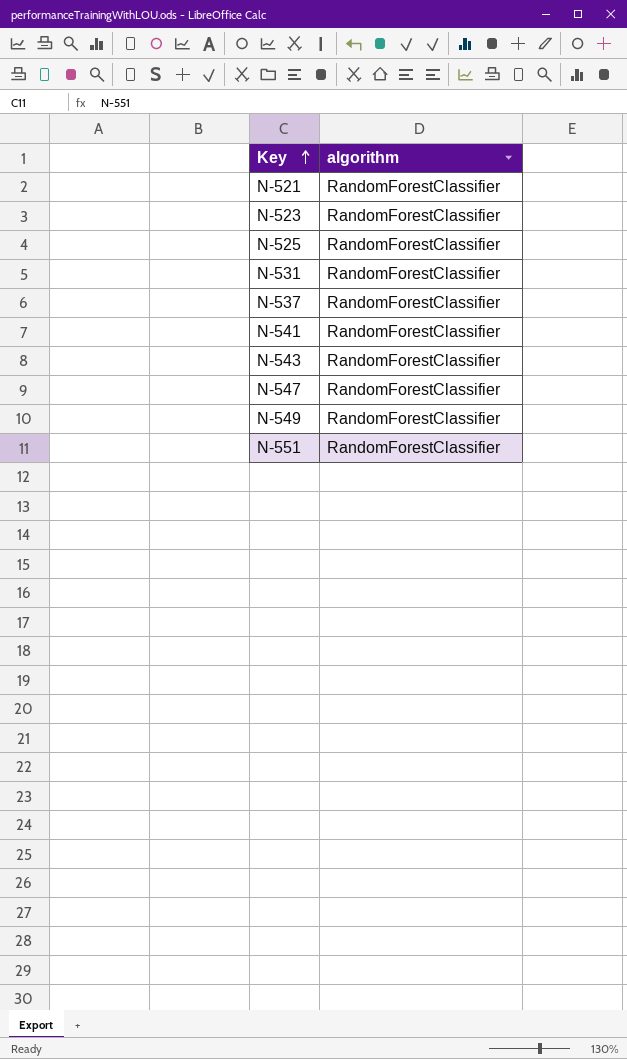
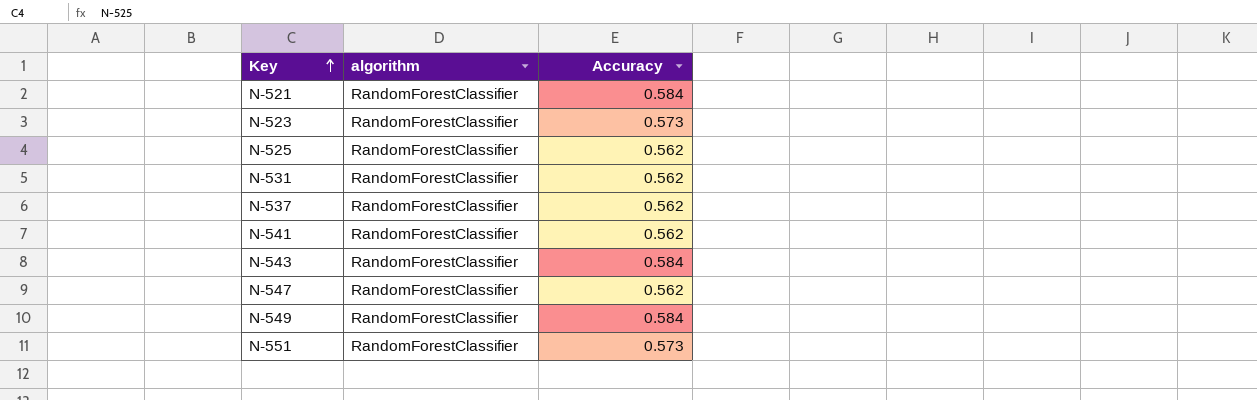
column Accuracy | position: none -> 3

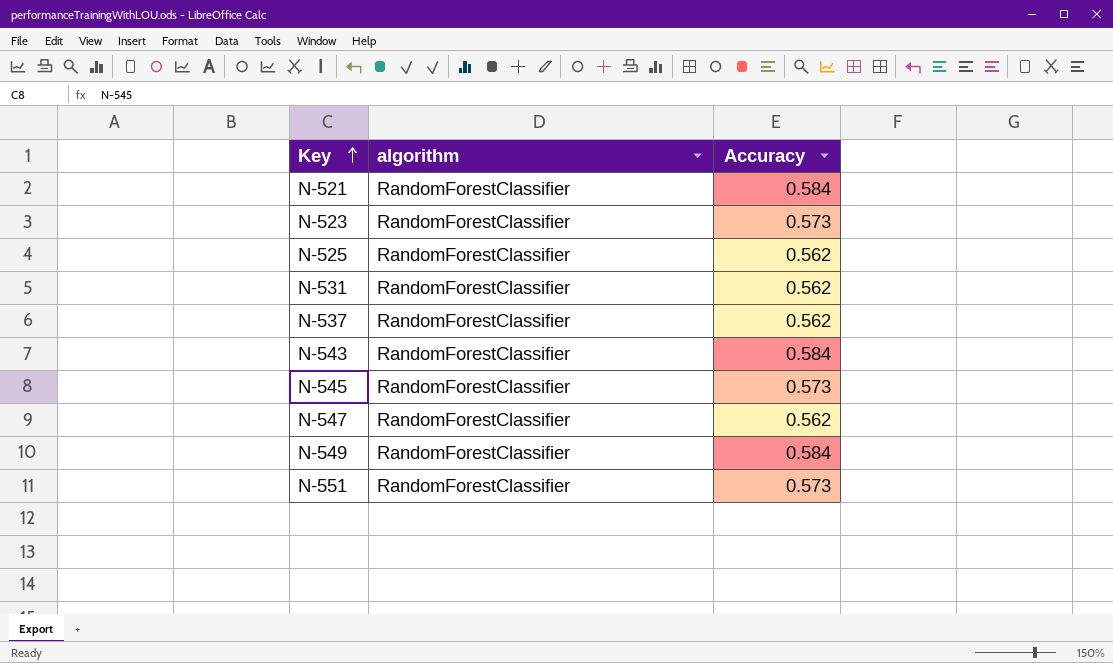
row N-541: RandomForestClassifier | 0.562 -> none
row N-545: none -> RandomForestClassifier | 0.573

